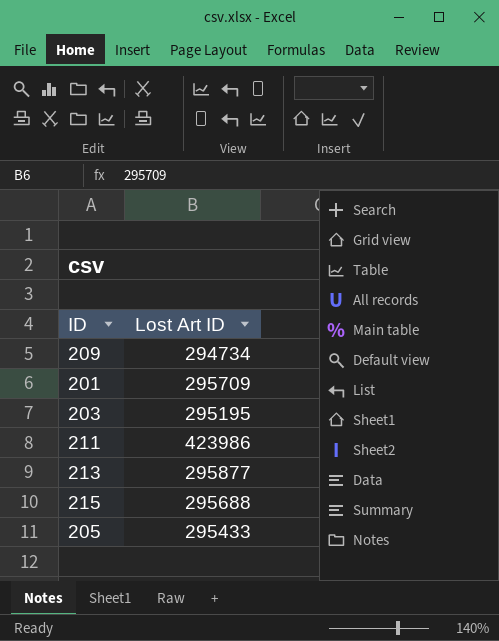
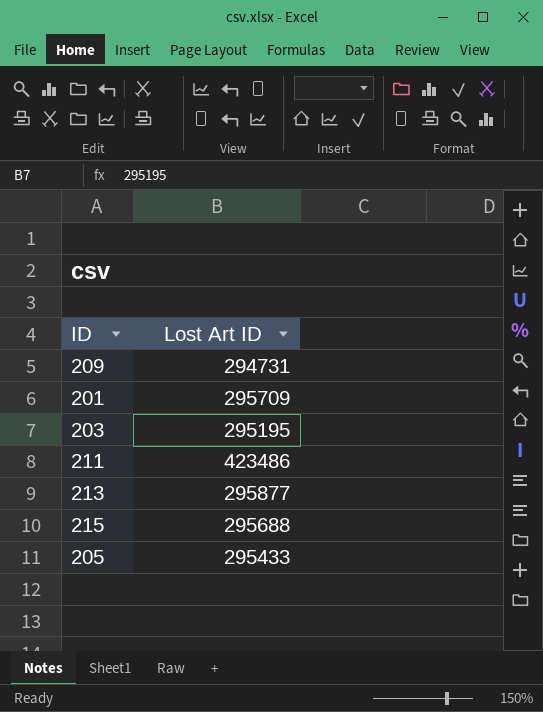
209 | Lost Art ID: 294734 -> 294731
211 | Lost Art ID: 423986 -> 423486

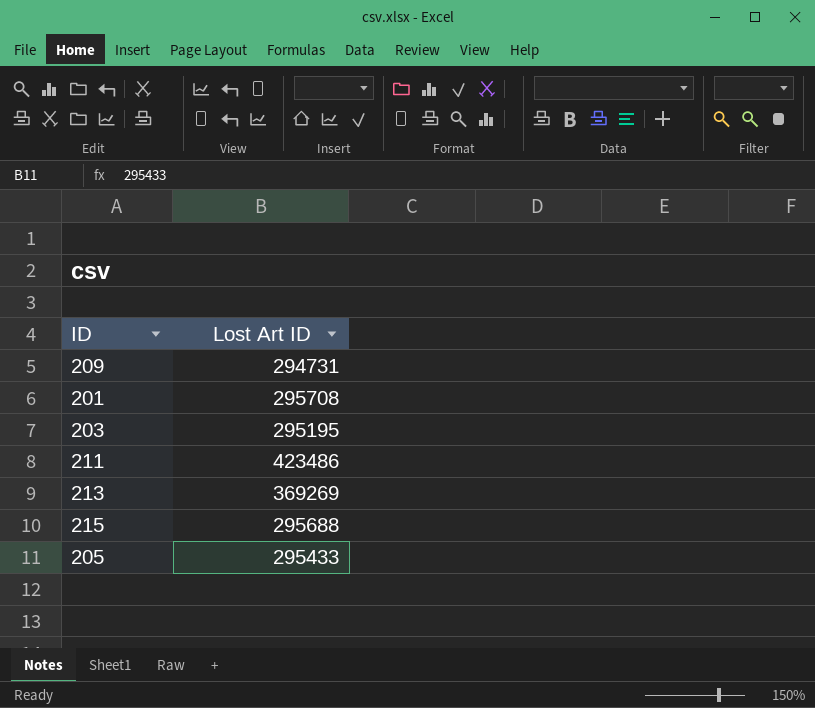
201 | Lost Art ID: 295709 -> 295708
213 | Lost Art ID: 295877 -> 369269

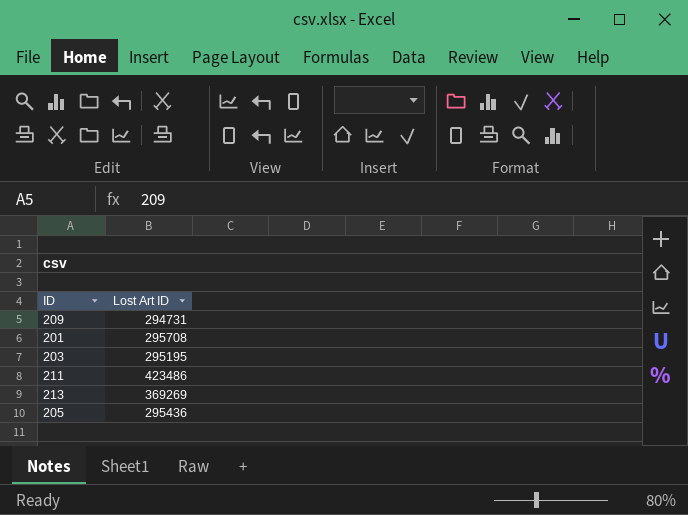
row 215: 295688 -> none
205 | Lost Art ID: 295433 -> 295436

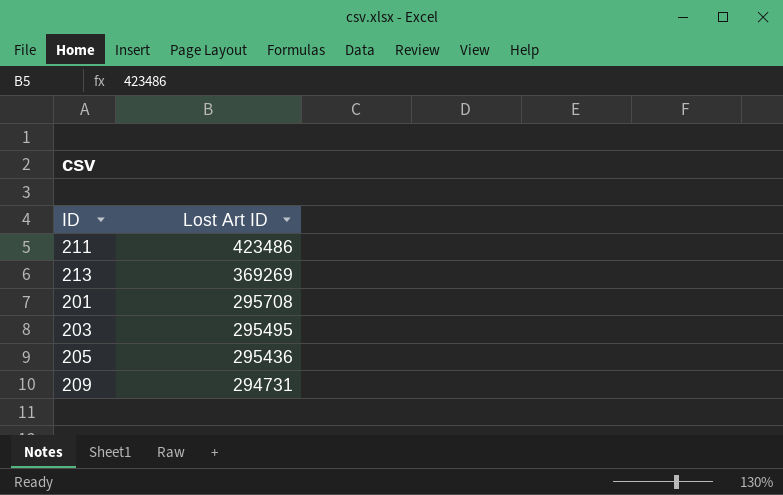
row order: none -> Lost Art ID descending
203 | Lost Art ID: 295195 -> 295495

